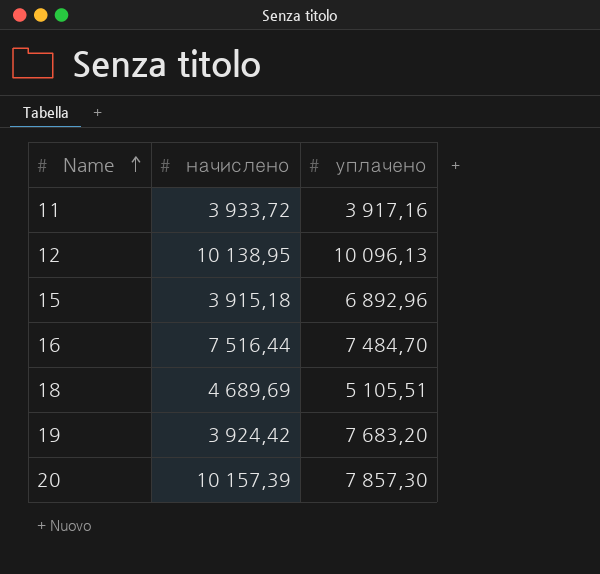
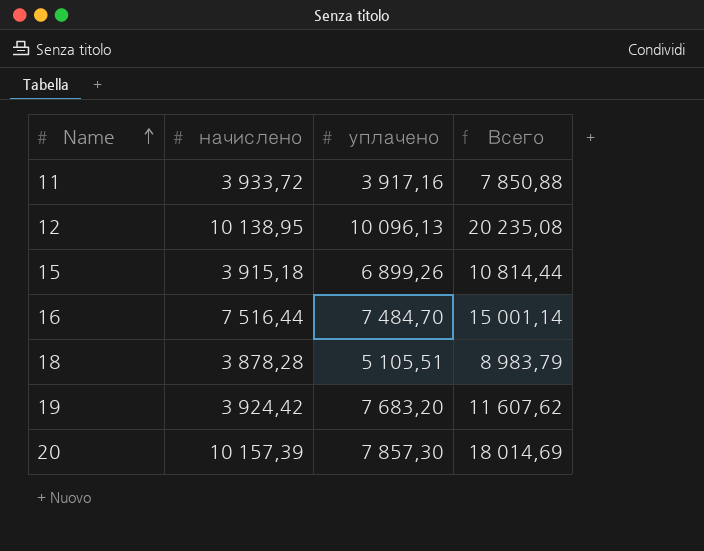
column Всего | formula: none -> [начислено] + [уплачено]
15 | уплачено: 6 892,96 -> 6 899,26
18 | начислено: 4 689,69 -> 3 878,28

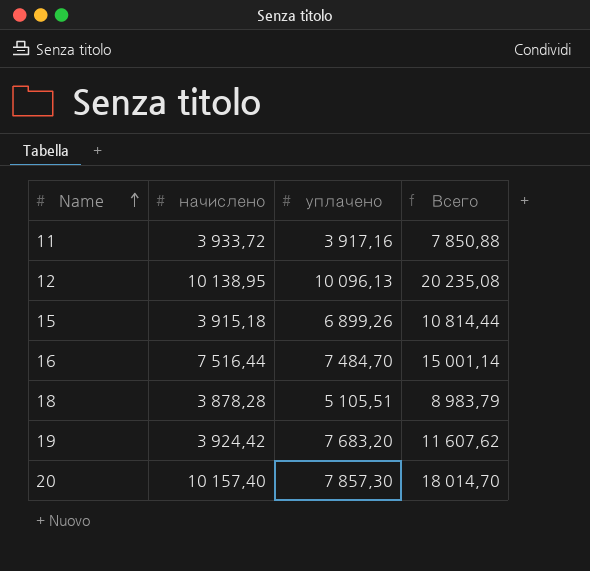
20 | начислено: 10 157,39 -> 10 157,40
20 | Всего: 18 014,69 -> 18 014,70

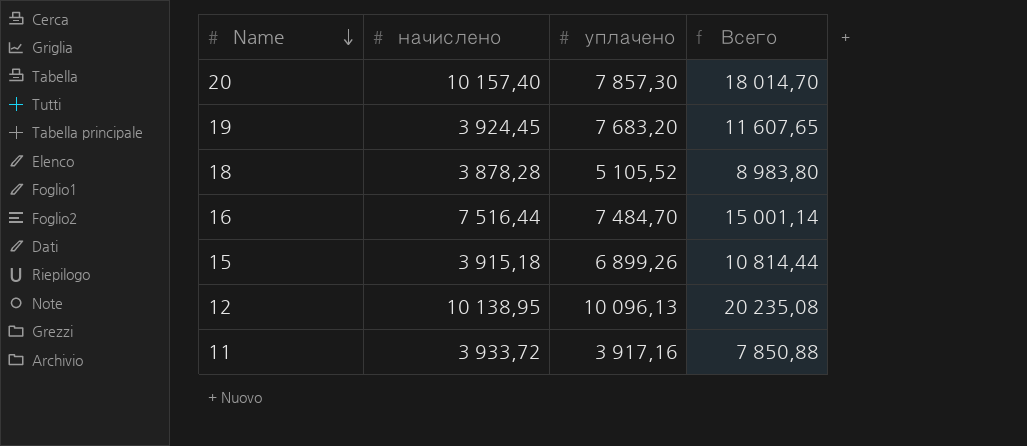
row order: Name ascending -> Name descending
19 | начислено: 3 924,42 -> 3 924,45
19 | Всего: 11 607,62 -> 11 607,65
18 | уплачено: 5 105,51 -> 5 105,52
18 | Всего: 8 983,79 -> 8 983,80

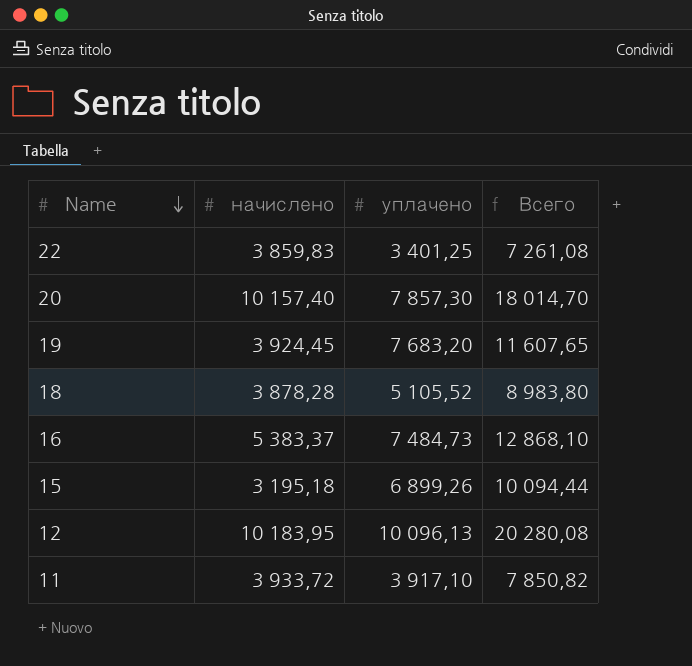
row 22: none -> 3 859,83 | 3 401,25 | 7 261,08
16 | начислено: 7 516,44 -> 5 383,37
16 | уплачено: 7 484,70 -> 7 484,73
16 | Всего: 15 001,14 -> 12 868,10
15 | начислено: 3 915,18 -> 3 195,18
15 | Всего: 10 814,44 -> 10 094,44
12 | начислено: 10 138,95 -> 10 183,95
12 | Всего: 20 235,08 -> 20 280,08
11 | уплачено: 3 917,16 -> 3 917,10
11 | Всего: 7 850,88 -> 7 850,82

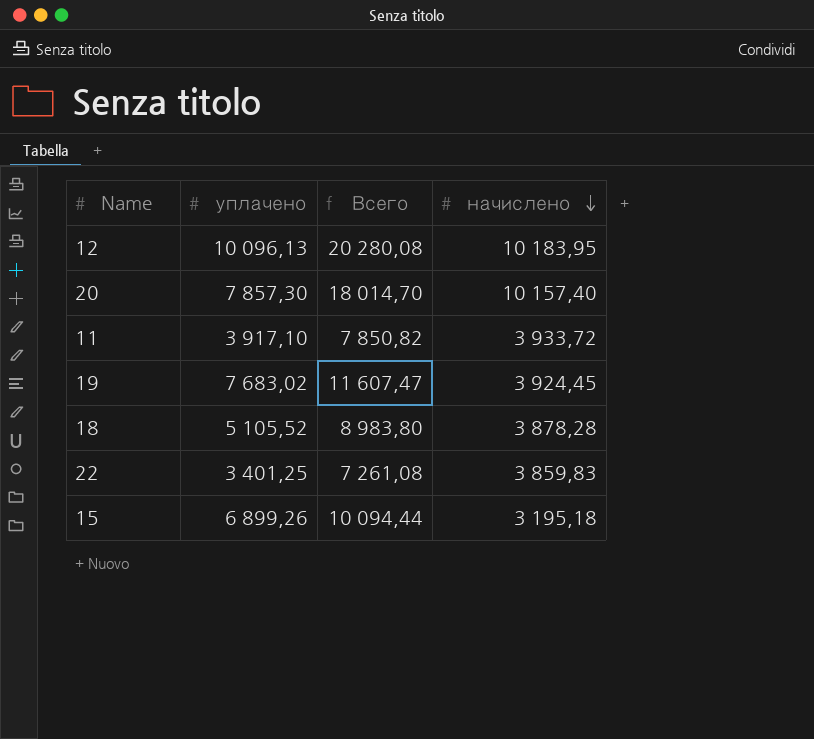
row order: Name descending -> начислено descending
column начислено | position: 2 -> 4
row 16: 5 383,37 | 7 484,73 | 12 868,10 -> none
19 | уплачено: 7 683,20 -> 7 683,02
19 | Всего: 11 607,65 -> 11 607,47

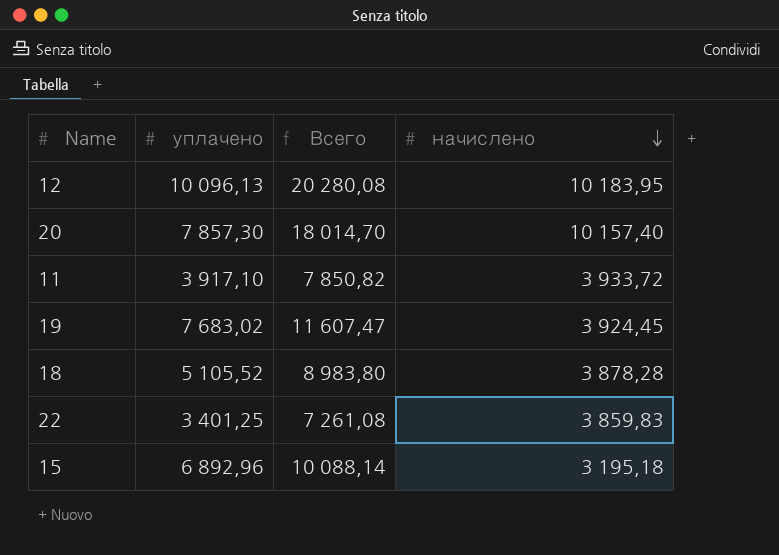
15 | уплачено: 6 899,26 -> 6 892,96
15 | Всего: 10 094,44 -> 10 088,14

